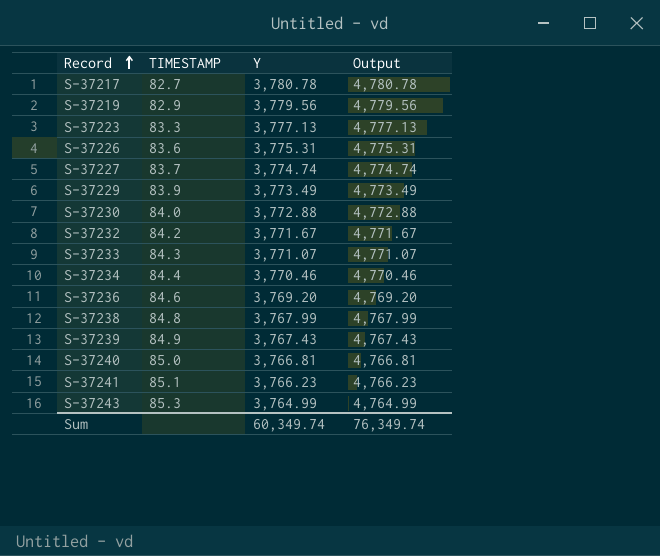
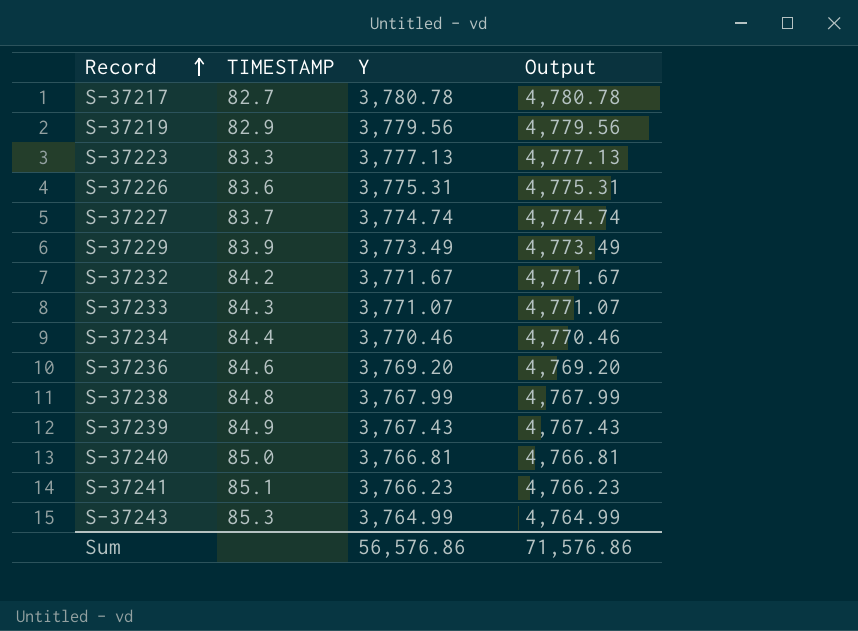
row S-37230: 84.0 | 3,772.88 | 4,772.88 -> none
Sum | Y: 60,349.74 -> 56,576.86
Sum | Output: 76,349.74 -> 71,576.86

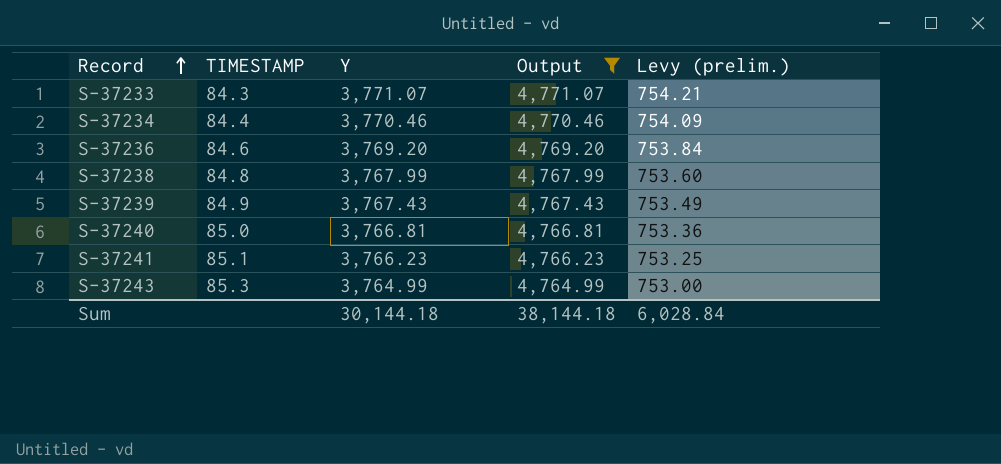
filter: none -> Output <= 4,771.07
column Levy (prelim.) | formula: none -> [Y] * 0.2
Sum | Y: 56,576.86 -> 30,144.18
Sum | Output: 71,576.86 -> 38,144.18

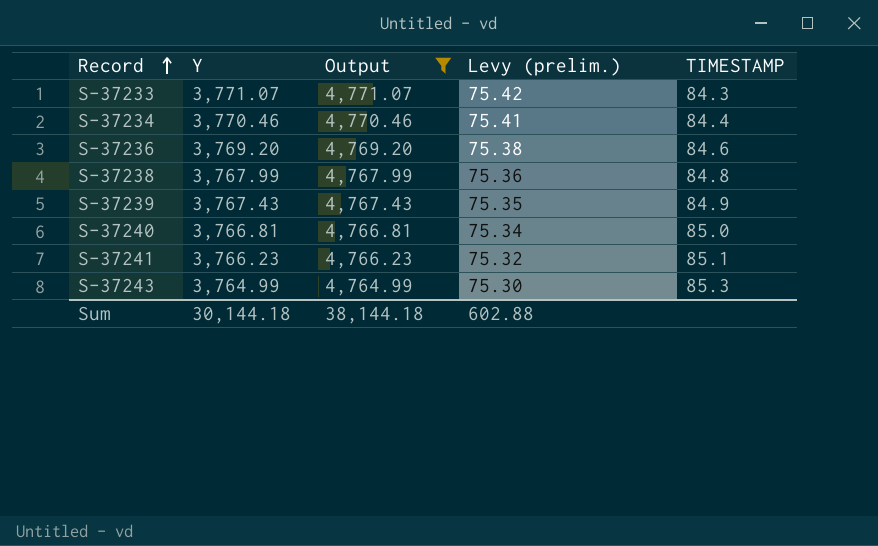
column Levy (prelim.) | formula: [Y] * 0.2 -> [Y] * 0.02
column TIMESTAMP | position: 2 -> 5
Sum | Levy (prelim.): 6,028.84 -> 602.88

